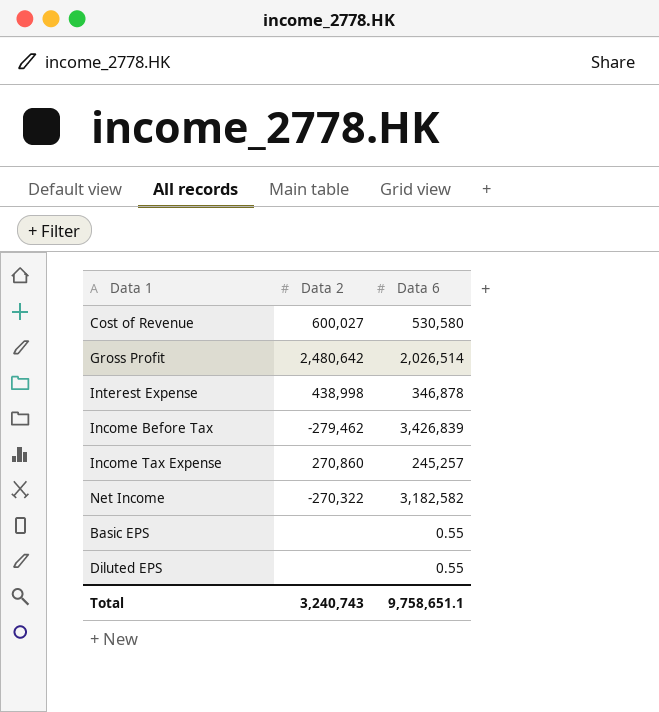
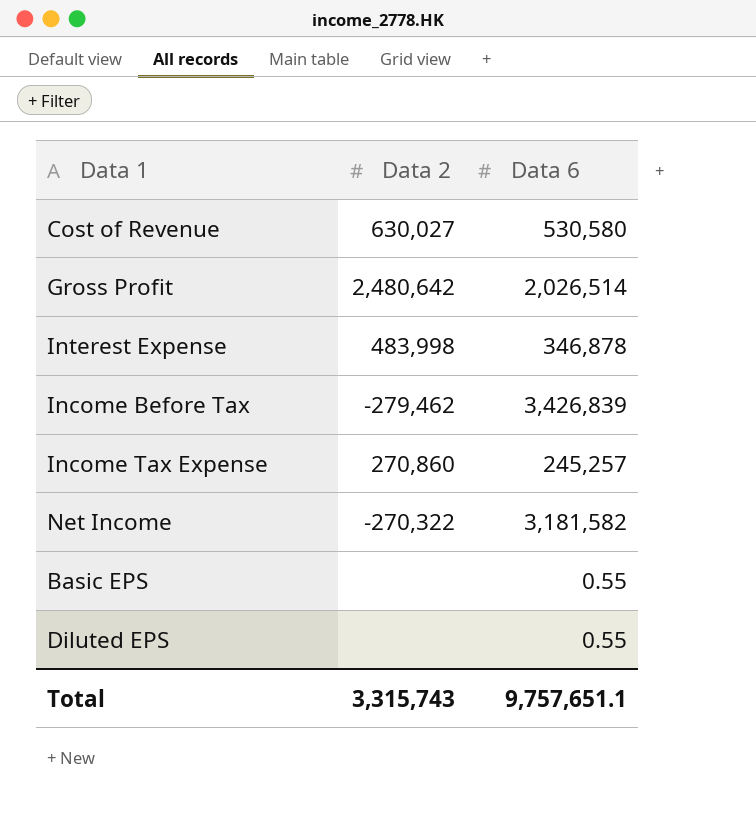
Cost of Revenue | Data 2: 600,027 -> 630,027
Interest Expense | Data 2: 438,998 -> 483,998
Net Income | Data 6: 3,182,582 -> 3,181,582
Total | Data 2: 3,240,743 -> 3,315,743
Total | Data 6: 9,758,651.1 -> 9,757,651.1

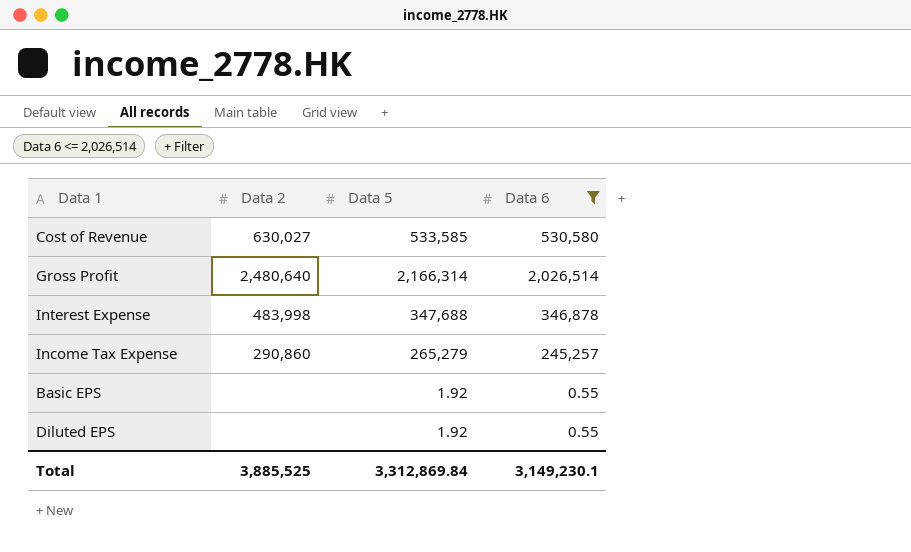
filter: none -> Data 6 <= 2,026,514
column Data 5 | position: none -> 3
Gross Profit | Data 2: 2,480,642 -> 2,480,640
Income Tax Expense | Data 2: 270,860 -> 290,860
Total | Data 2: 3,315,743 -> 3,885,525
Total | Data 6: 9,757,651.1 -> 3,149,230.1

